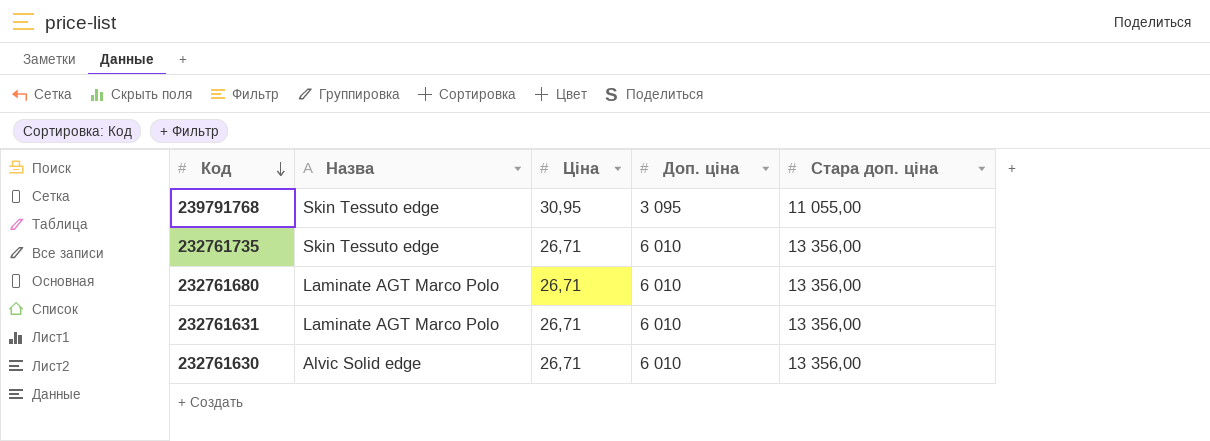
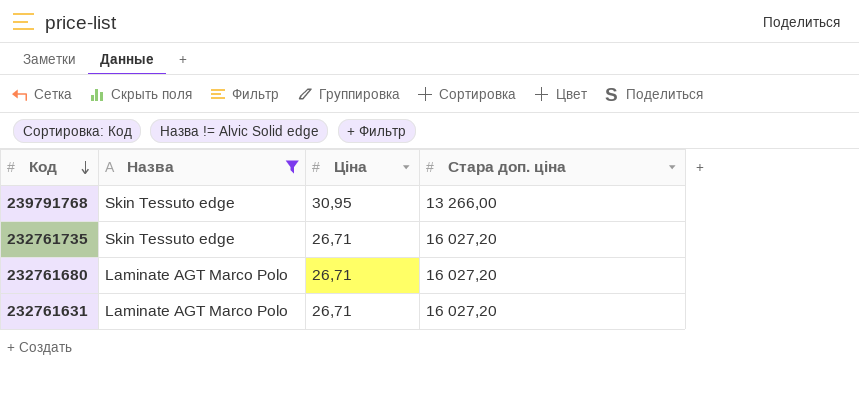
filter: none -> Назва != Alvic Solid edge
column Доп. ціна | position: 4 -> none
239791768 | Стара доп. ціна: 11 055,00 -> 13 266,00
232761735 | Стара доп. ціна: 13 356,00 -> 16 027,20
232761680 | Стара доп. ціна: 13 356,00 -> 16 027,20
232761631 | Стара доп. ціна: 13 356,00 -> 16 027,20

